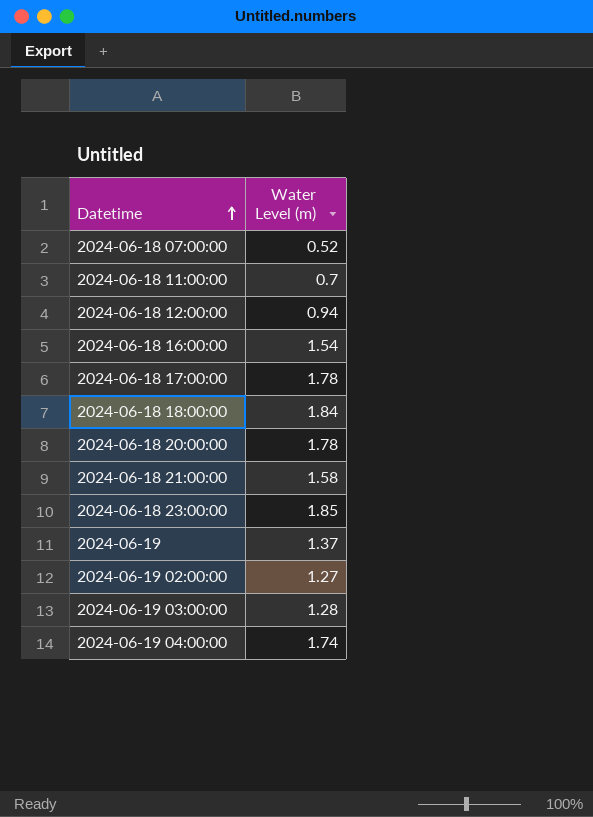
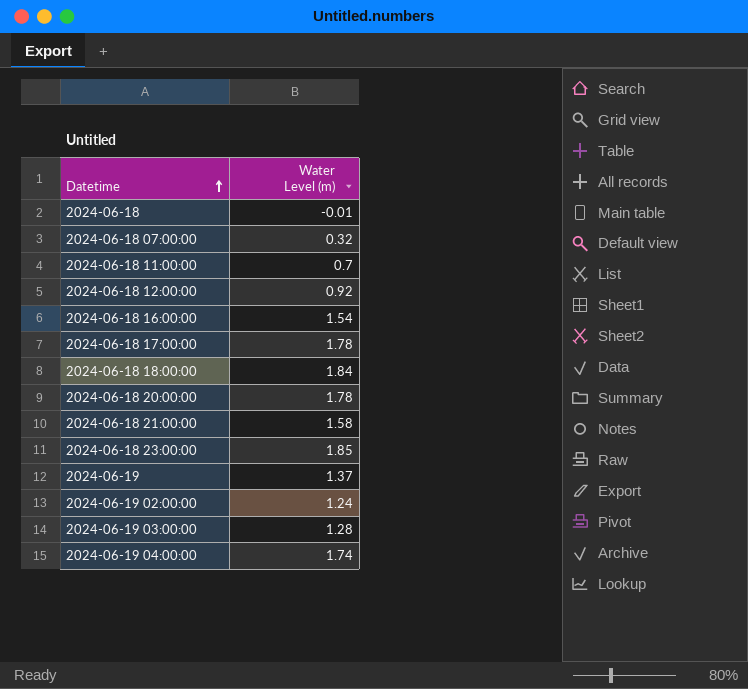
row 2024-06-18: none -> -0.01
2024-06-18 07:00:00 | Water Level (m): 0.52 -> 0.32
2024-06-18 12:00:00 | Water Level (m): 0.94 -> 0.92
2024-06-19 02:00:00 | Water Level (m): 1.27 -> 1.24

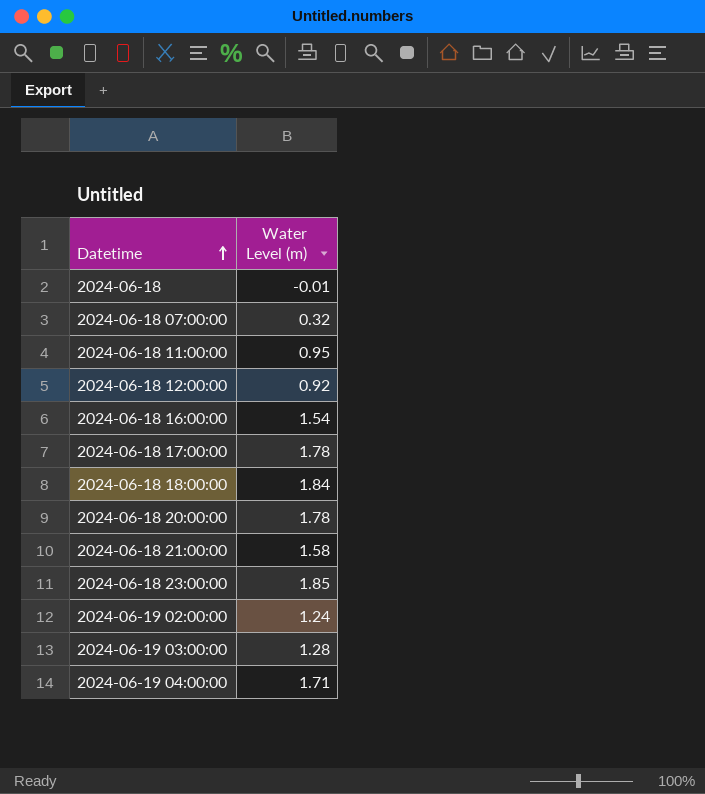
row 2024-06-19: 1.37 -> none
2024-06-18 11:00:00 | Water Level (m): 0.7 -> 0.95
2024-06-19 04:00:00 | Water Level (m): 1.74 -> 1.71

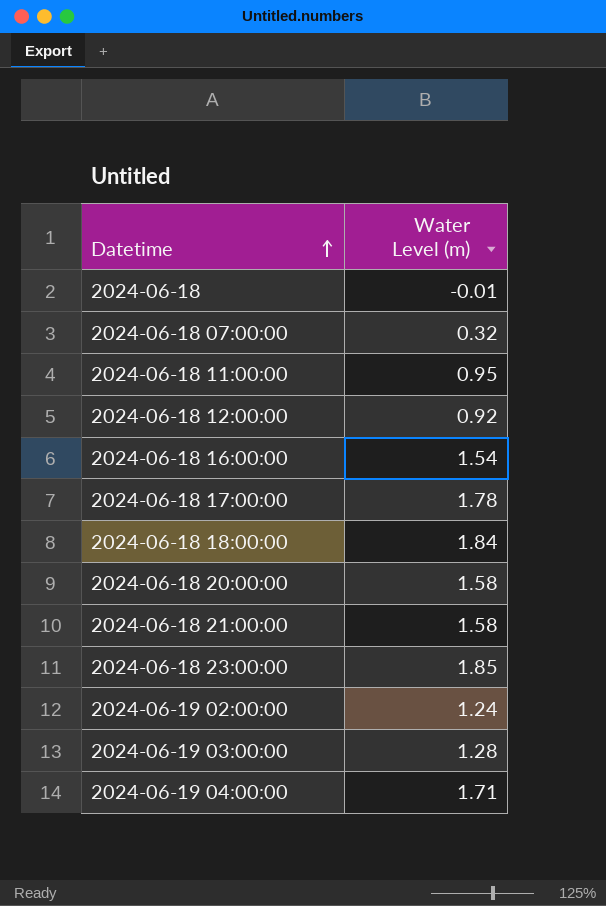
2024-06-18 20:00:00 | Water Level (m): 1.78 -> 1.58

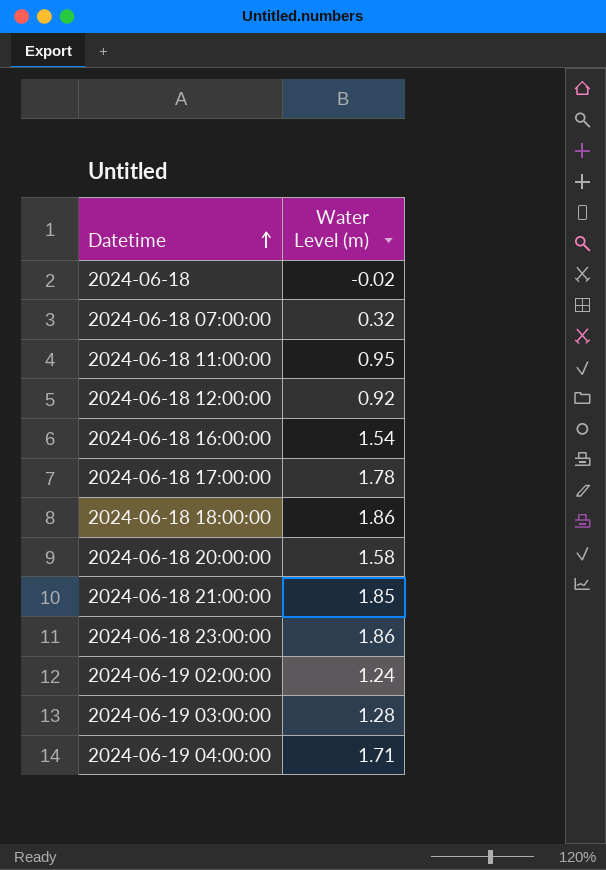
2024-06-18 | Water Level (m): -0.01 -> -0.02
2024-06-18 18:00:00 | Water Level (m): 1.84 -> 1.86
2024-06-18 21:00:00 | Water Level (m): 1.58 -> 1.85
2024-06-18 23:00:00 | Water Level (m): 1.85 -> 1.86

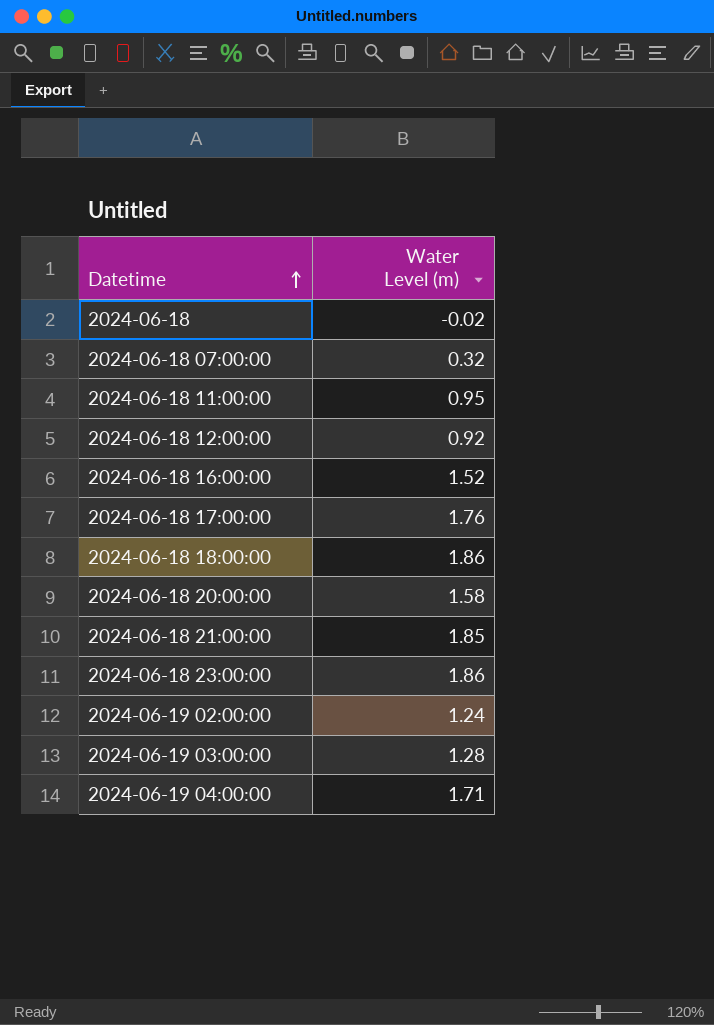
2024-06-18 16:00:00 | Water Level (m): 1.54 -> 1.52
2024-06-18 17:00:00 | Water Level (m): 1.78 -> 1.76

